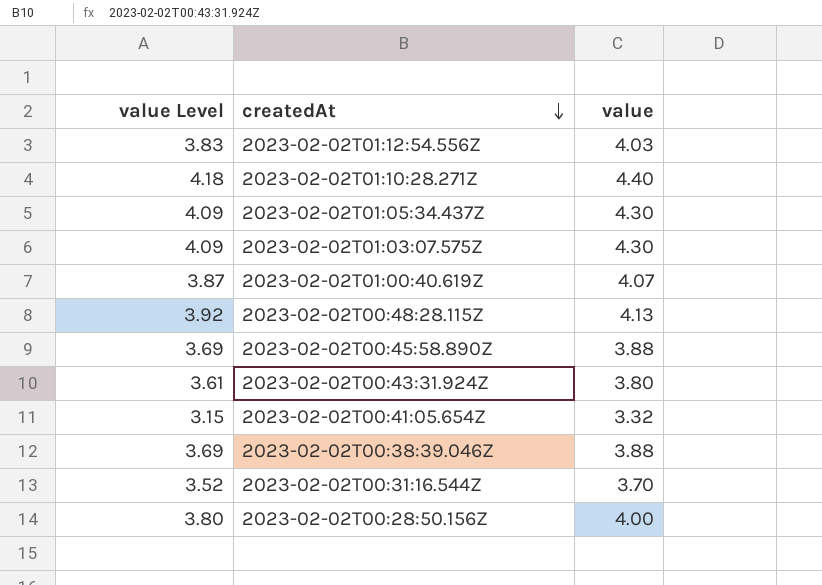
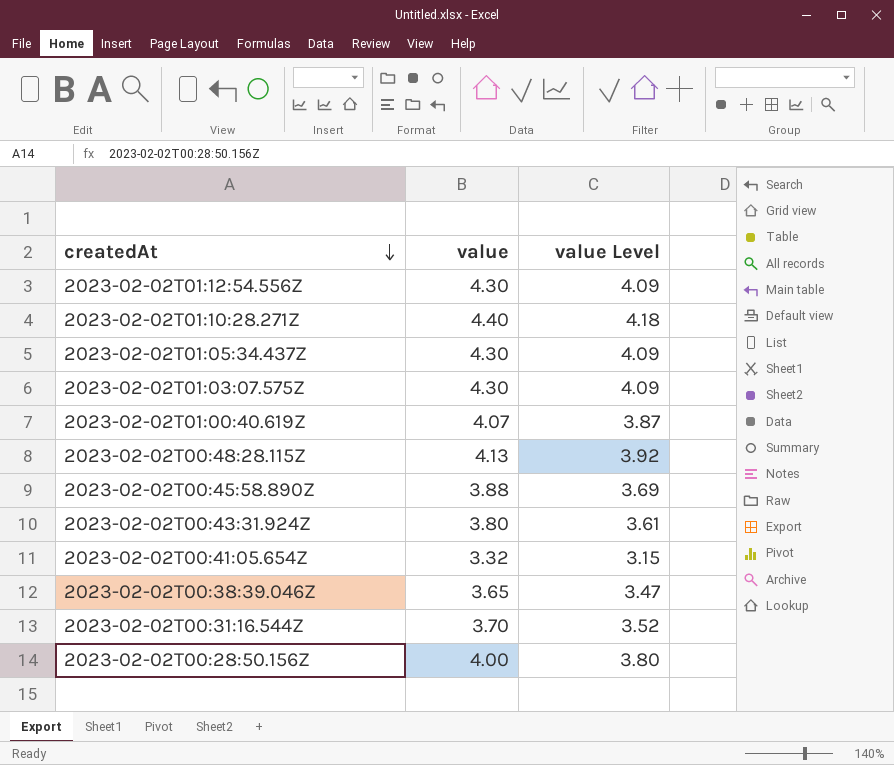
column value Level | position: 1 -> 3
2023-02-02T01:12:54.556Z | value: 4.03 -> 4.30
2023-02-02T01:12:54.556Z | value Level: 3.83 -> 4.09
2023-02-02T00:38:39.046Z | value: 3.88 -> 3.65
2023-02-02T00:38:39.046Z | value Level: 3.69 -> 3.47

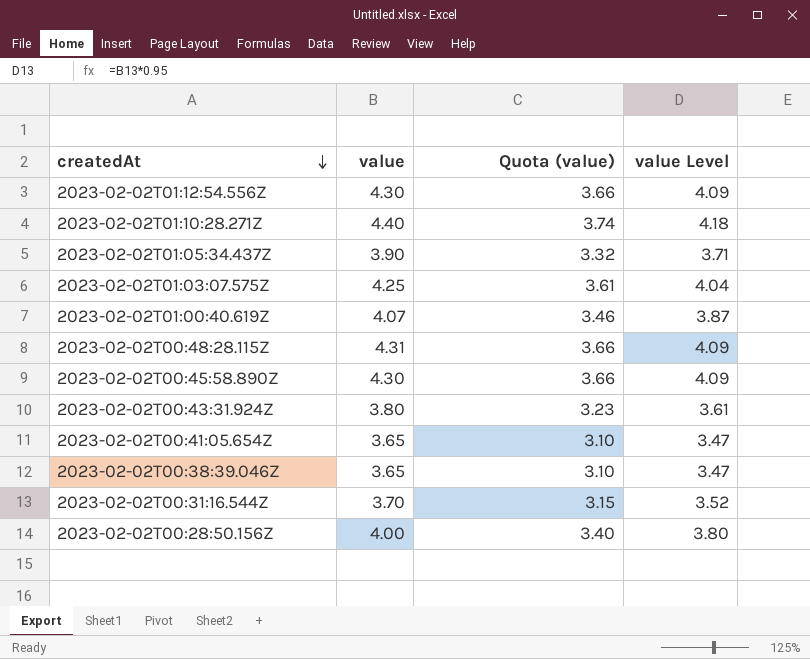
column Quota (value) | formula: none -> [value] * 0.85
2023-02-02T01:05:34.437Z | value: 4.30 -> 3.90
2023-02-02T01:05:34.437Z | value Level: 4.09 -> 3.71
2023-02-02T01:03:07.575Z | value: 4.30 -> 4.25
2023-02-02T01:03:07.575Z | value Level: 4.09 -> 4.04
2023-02-02T00:48:28.115Z | value: 4.13 -> 4.31
2023-02-02T00:48:28.115Z | value Level: 3.92 -> 4.09
2023-02-02T00:45:58.890Z | value: 3.88 -> 4.30
2023-02-02T00:45:58.890Z | value Level: 3.69 -> 4.09
2023-02-02T00:41:05.654Z | value: 3.32 -> 3.65
2023-02-02T00:41:05.654Z | value Level: 3.15 -> 3.47

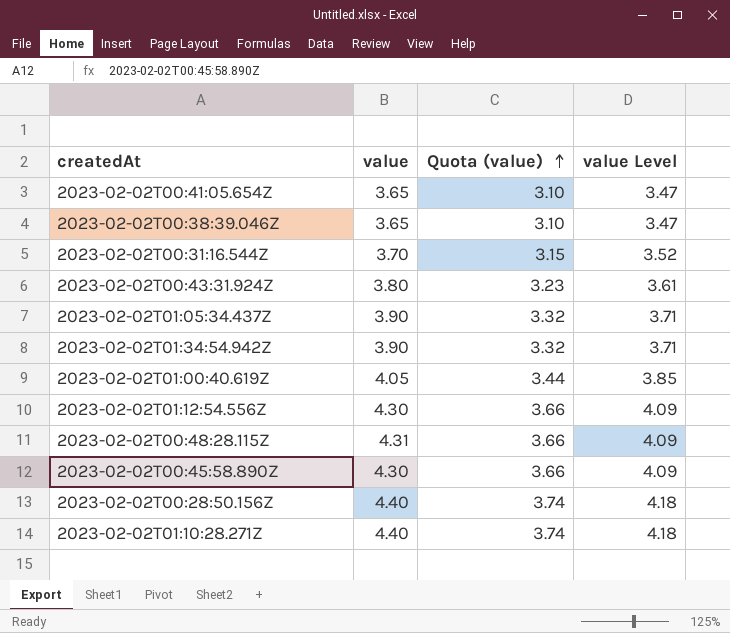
row order: createdAt descending -> Quota (value) ascending
row 2023-02-02T01:03:07.575Z: 4.25 | 3.61 | 4.04 -> none
row 2023-02-02T01:34:54.942Z: none -> 3.90 | 3.32 | 3.71
2023-02-02T01:00:40.619Z | value: 4.07 -> 4.05
2023-02-02T01:00:40.619Z | Quota (value): 3.46 -> 3.44
2023-02-02T01:00:40.619Z | value Level: 3.87 -> 3.85
2023-02-02T00:28:50.156Z | value: 4.00 -> 4.40
2023-02-02T00:28:50.156Z | Quota (value): 3.40 -> 3.74
2023-02-02T00:28:50.156Z | value Level: 3.80 -> 4.18

